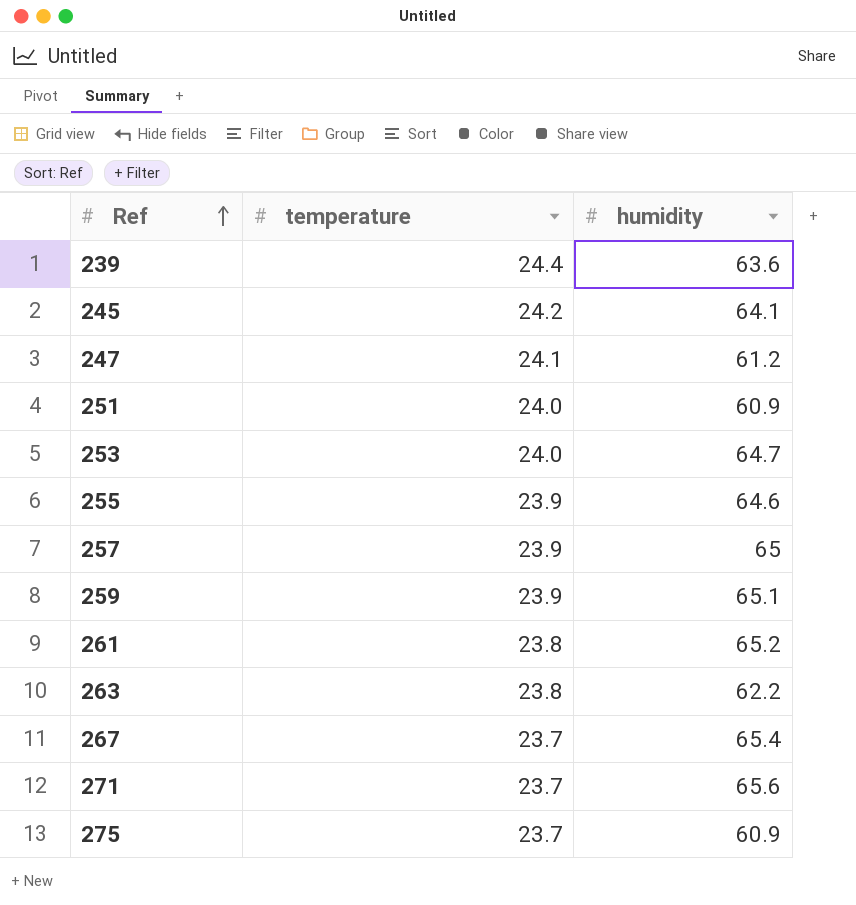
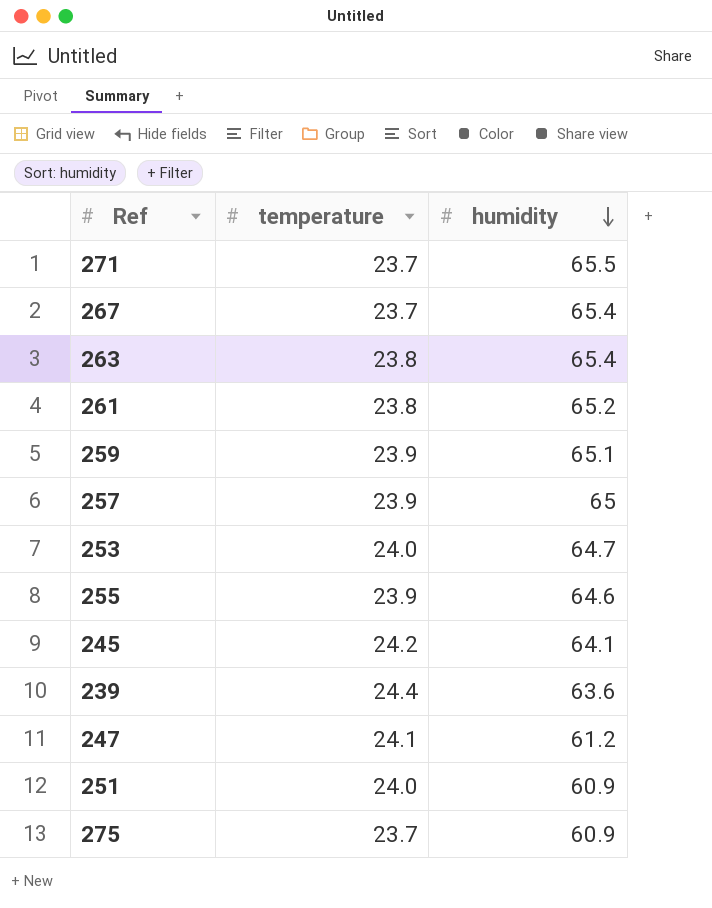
row order: Ref ascending -> humidity descending
271 | humidity: 65.6 -> 65.5
263 | humidity: 62.2 -> 65.4

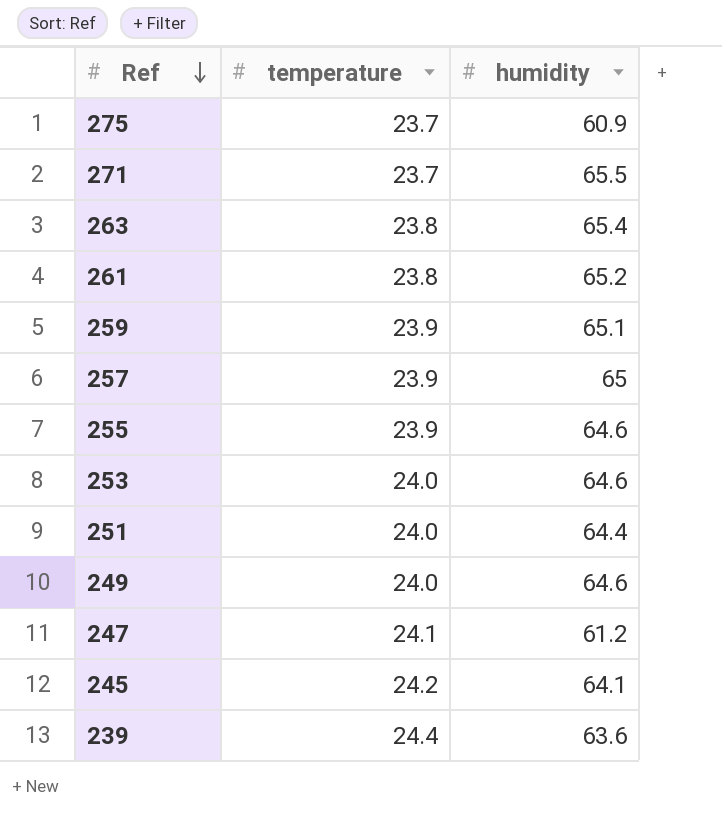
row order: humidity descending -> Ref descending
row 267: 23.7 | 65.4 -> none
253 | humidity: 64.7 -> 64.6
251 | humidity: 60.9 -> 64.4
row 249: none -> 24.0 | 64.6

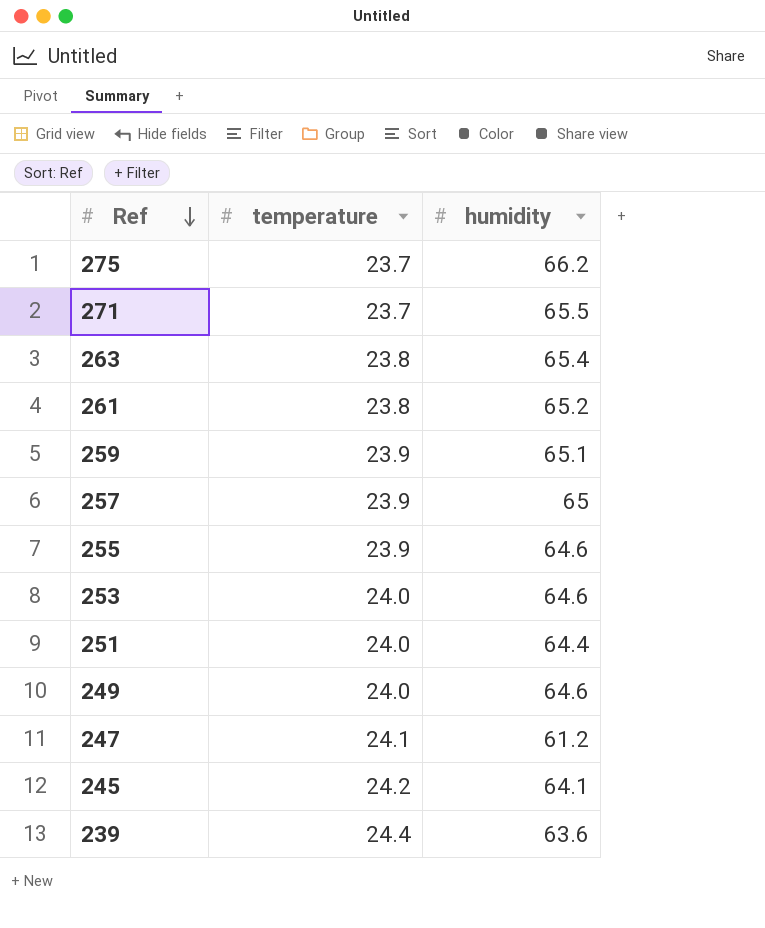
275 | humidity: 60.9 -> 66.2

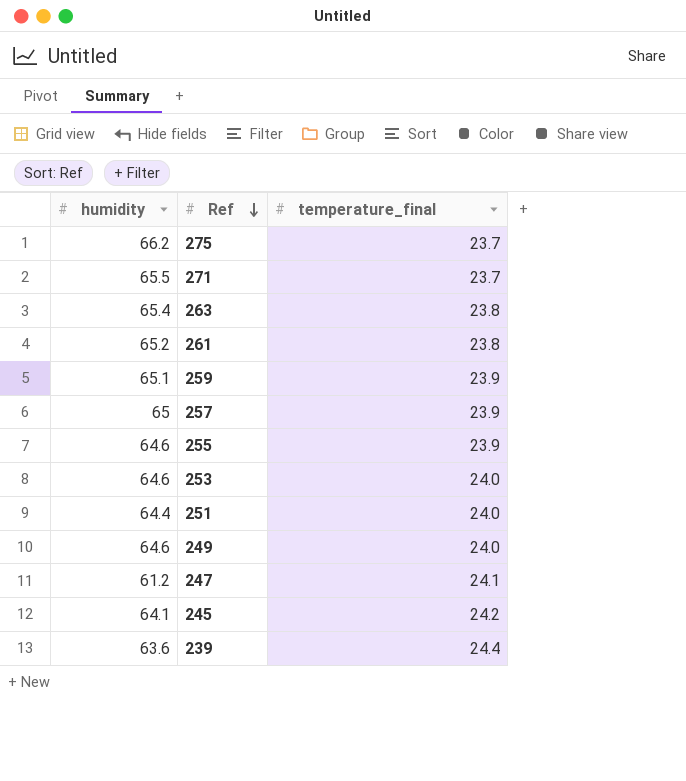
column humidity | position: 3 -> 1
column name: temperature -> temperature_final

